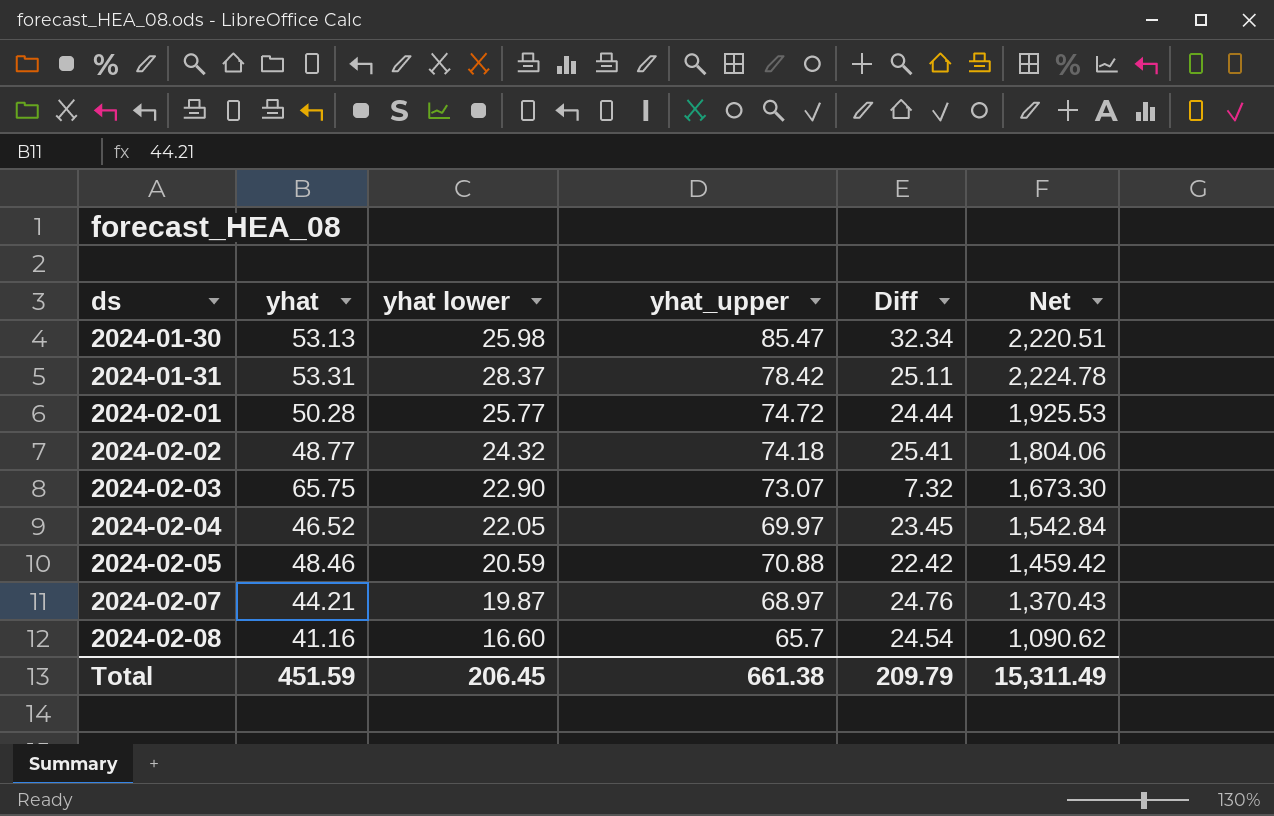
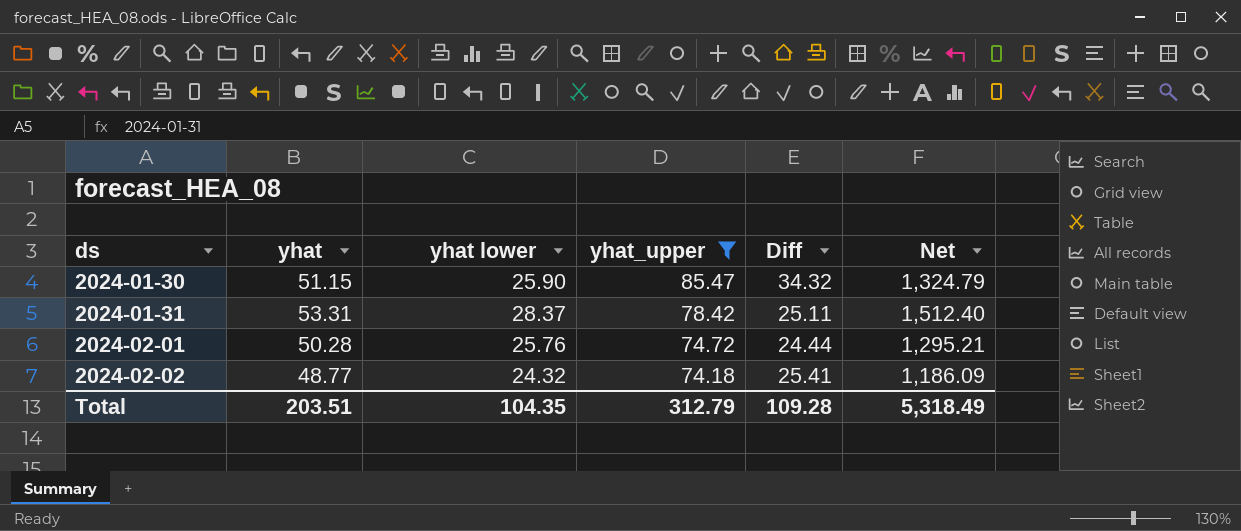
filter: none -> yhat_upper >= 74.18
column Net | formula: [yhat lower] * [yhat_upper] -> [yhat] * [yhat lower]
2024-01-30 | yhat: 53.13 -> 51.15
2024-01-30 | yhat lower: 25.98 -> 25.90
2024-01-30 | Diff: 32.34 -> 34.32
2024-02-01 | yhat lower: 25.77 -> 25.76
Total | yhat: 451.59 -> 203.51
Total | yhat lower: 206.45 -> 104.35
Total | yhat_upper: 661.38 -> 312.79
Total | Diff: 209.79 -> 109.28
Total | Net: 15,311.49 -> 5,318.49

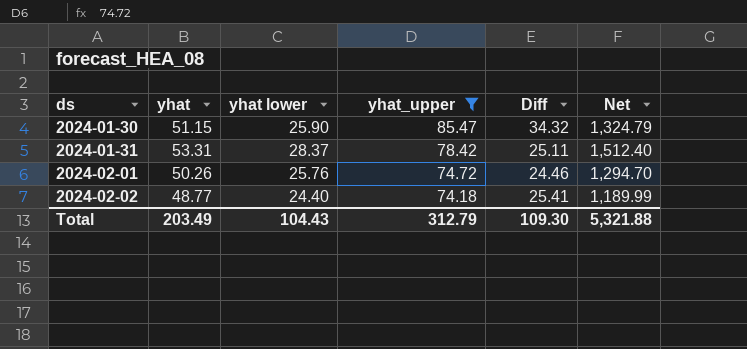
2024-02-01 | yhat: 50.28 -> 50.26
2024-02-01 | Diff: 24.44 -> 24.46
2024-02-01 | Net: 1,295.21 -> 1,294.70
2024-02-02 | yhat lower: 24.32 -> 24.40
2024-02-02 | Net: 1,186.09 -> 1,189.99
Total | yhat: 203.51 -> 203.49
Total | yhat lower: 104.35 -> 104.43
Total | Diff: 109.28 -> 109.30
Total | Net: 5,318.49 -> 5,321.88

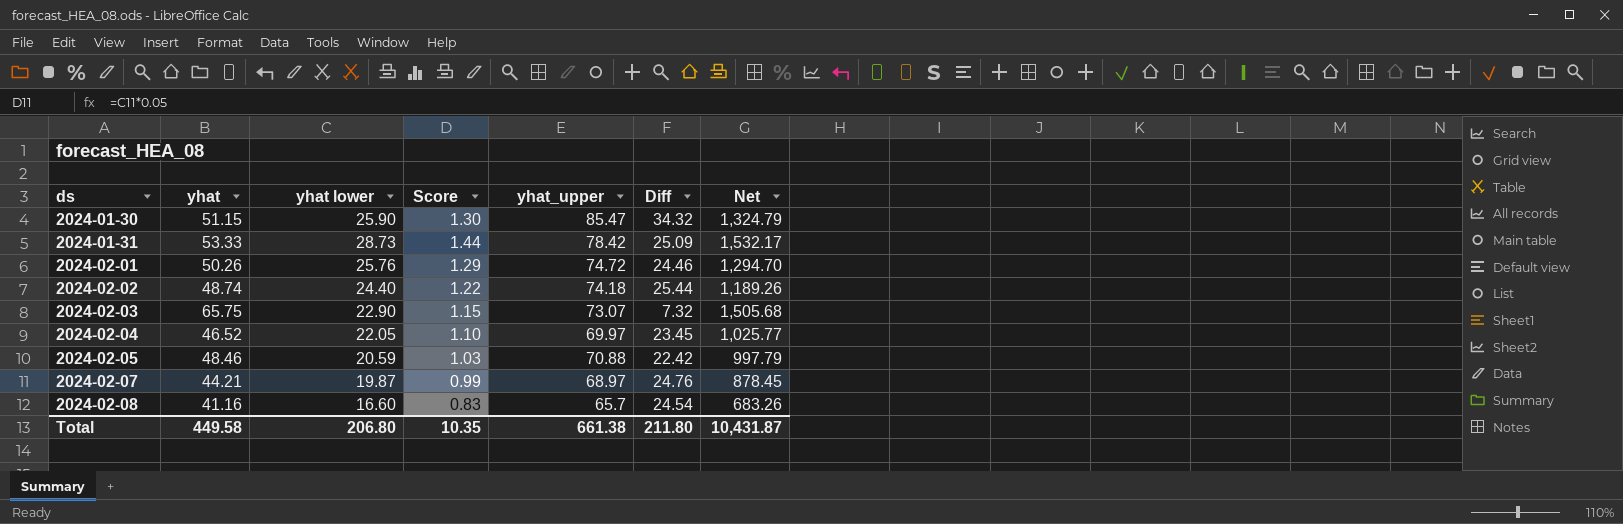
filter: yhat_upper >= 74.18 -> none
column Score | formula: none -> [yhat lower] * 0.05
2024-01-31 | yhat: 53.31 -> 53.33
2024-01-31 | yhat lower: 28.37 -> 28.73
2024-01-31 | Diff: 25.11 -> 25.09
2024-01-31 | Net: 1,512.40 -> 1,532.17
2024-02-02 | yhat: 48.77 -> 48.74
2024-02-02 | Diff: 25.41 -> 25.44
2024-02-02 | Net: 1,189.99 -> 1,189.26
Total | yhat: 203.49 -> 449.58
Total | yhat lower: 104.43 -> 206.80
Total | yhat_upper: 312.79 -> 661.38
Total | Diff: 109.30 -> 211.80
Total | Net: 5,321.88 -> 10,431.87

